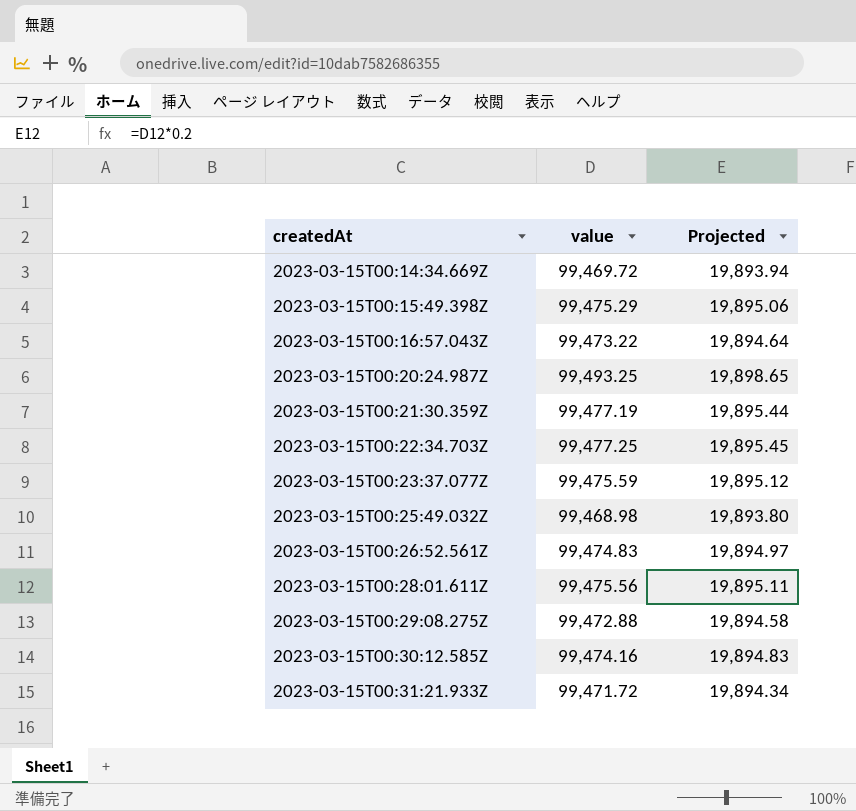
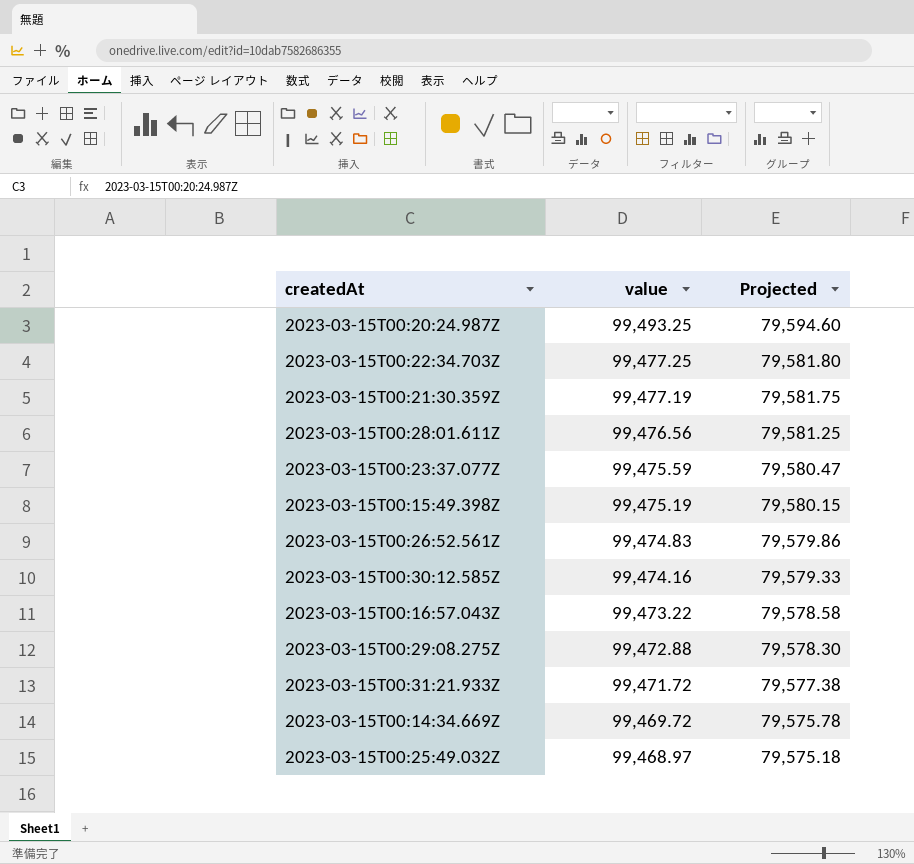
row order: createdAt ascending -> value descending
column Projected | formula: [value] * 0.2 -> [value] * 0.8
2023-03-15T00:28:01.611Z | value: 99,475.56 -> 99,476.56
2023-03-15T00:15:49.398Z | value: 99,475.29 -> 99,475.19
2023-03-15T00:25:49.032Z | value: 99,468.98 -> 99,468.97

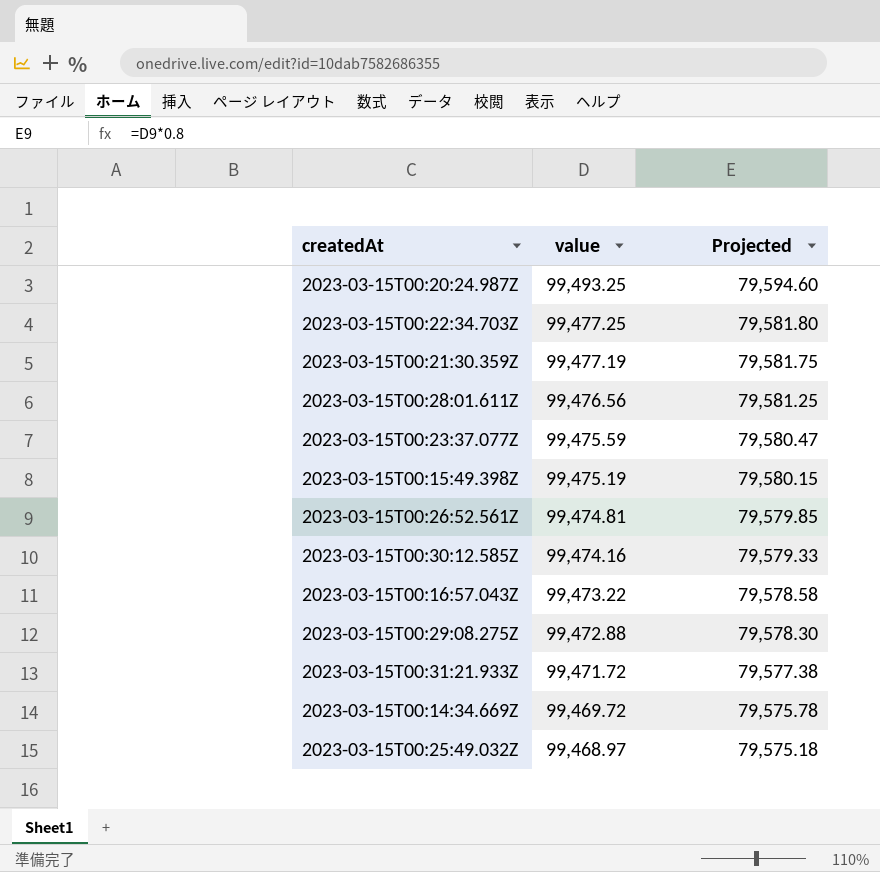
2023-03-15T00:26:52.561Z | value: 99,474.83 -> 99,474.81
2023-03-15T00:26:52.561Z | Projected: 79,579.86 -> 79,579.85

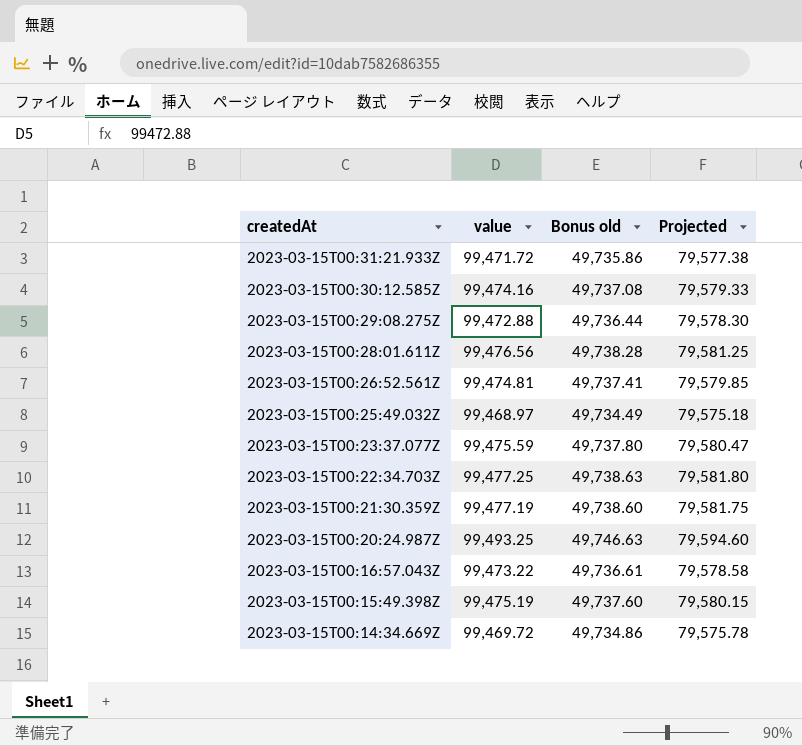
row order: value descending -> createdAt descending
column Bonus old | formula: none -> [value] * 0.5

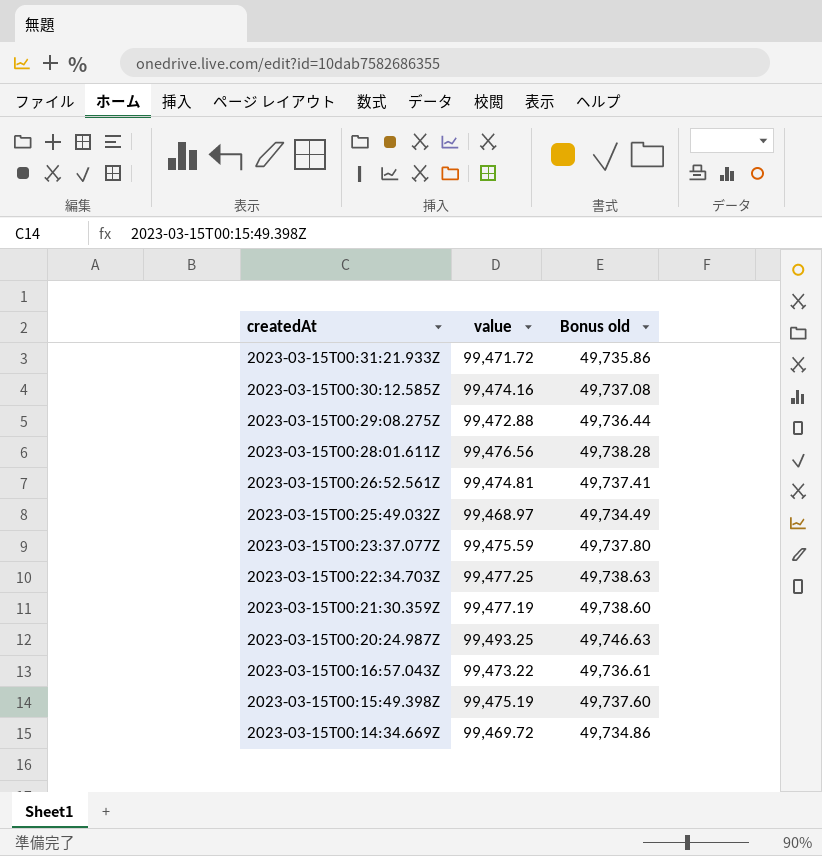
column Projected | formula: [value] * 0.8 -> none

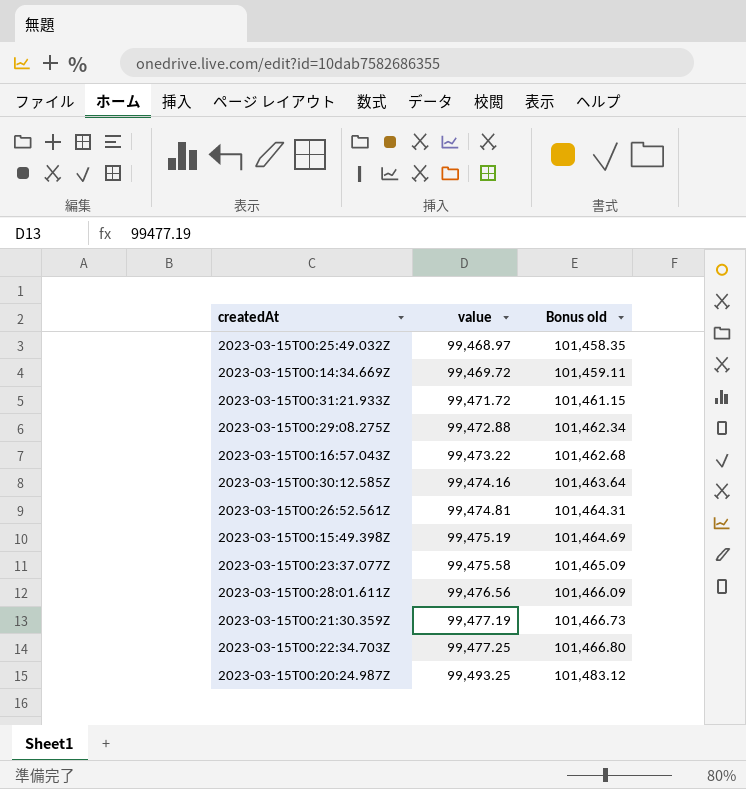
row order: createdAt descending -> value ascending
column Bonus old | formula: [value] * 0.5 -> [value] * 1.02
2023-03-15T00:23:37.077Z | value: 99,475.59 -> 99,475.58

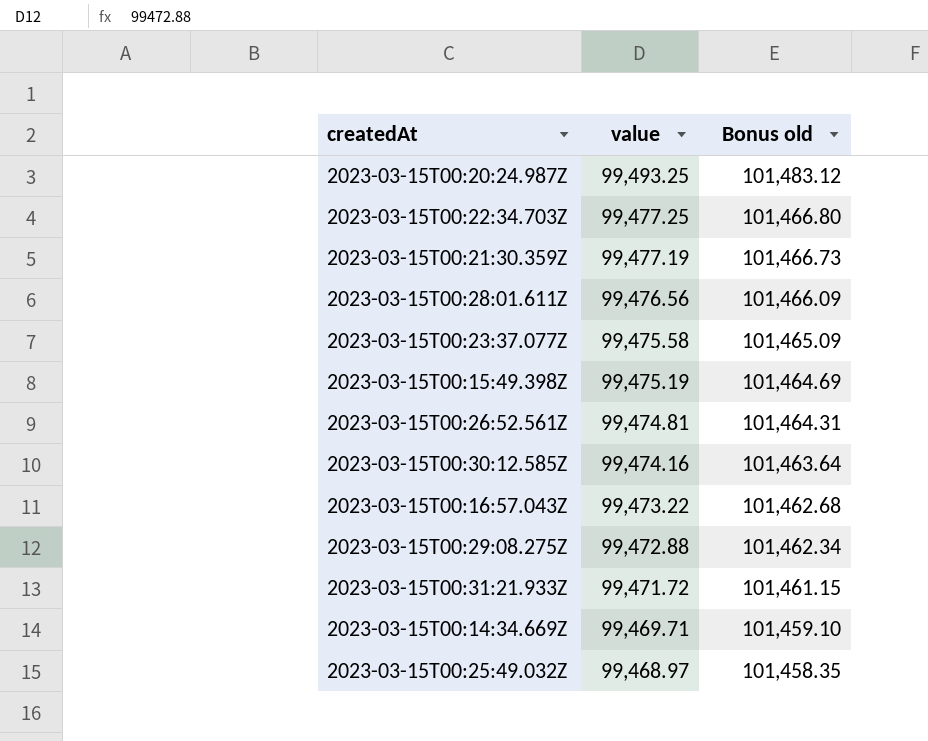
row order: value ascending -> value descending
2023-03-15T00:14:34.669Z | value: 99,469.72 -> 99,469.71
2023-03-15T00:14:34.669Z | Bonus old: 101,459.11 -> 101,459.10

